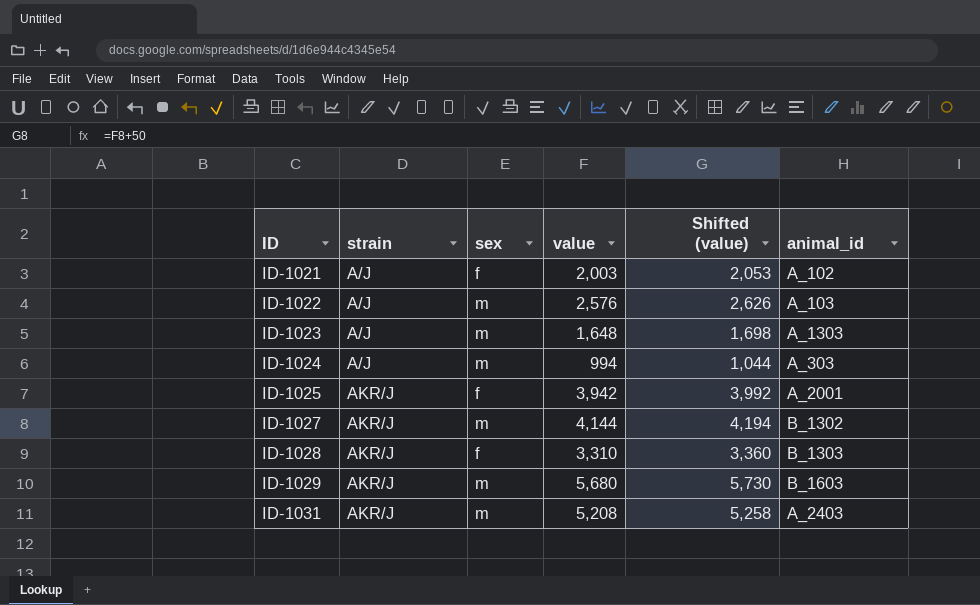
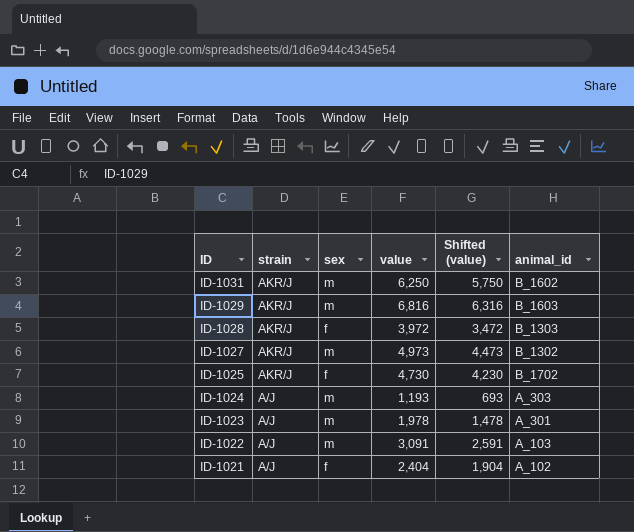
row order: ID ascending -> ID descending
column Shifted (value) | formula: [value] + 50 -> [value] - 500
ID-1031 | value: 5,208 -> 6,250
ID-1031 | animal_id: A_2403 -> B_1602
ID-1029 | value: 5,680 -> 6,816
ID-1028 | value: 3,310 -> 3,972
ID-1027 | value: 4,144 -> 4,973
ID-1025 | value: 3,942 -> 4,730
ID-1025 | animal_id: A_2001 -> B_1702
ID-1024 | value: 994 -> 1,193
ID-1023 | value: 1,648 -> 1,978
ID-1023 | animal_id: A_1303 -> A_301
ID-1022 | value: 2,576 -> 3,091
ID-1021 | value: 2,003 -> 2,404

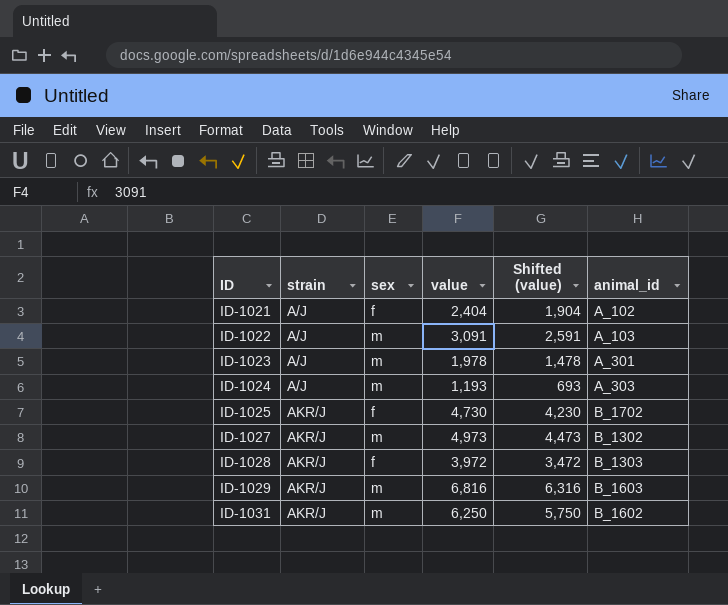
row order: ID descending -> ID ascending

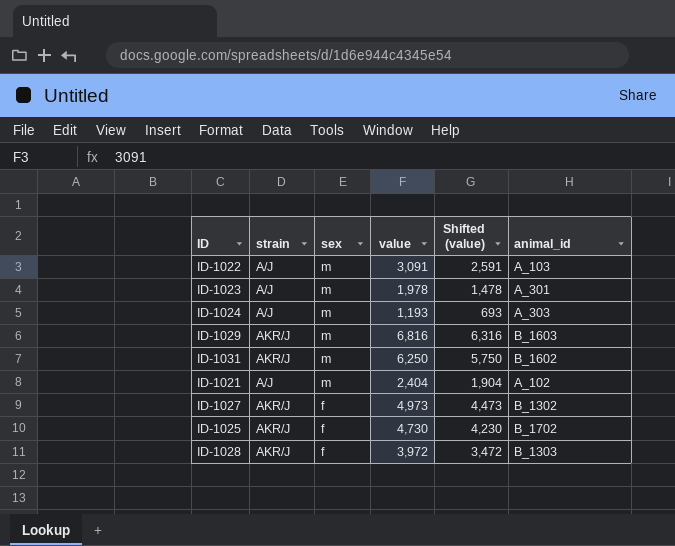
row order: ID ascending -> sex descending
ID-1021 | sex: f -> m
ID-1027 | sex: m -> f

